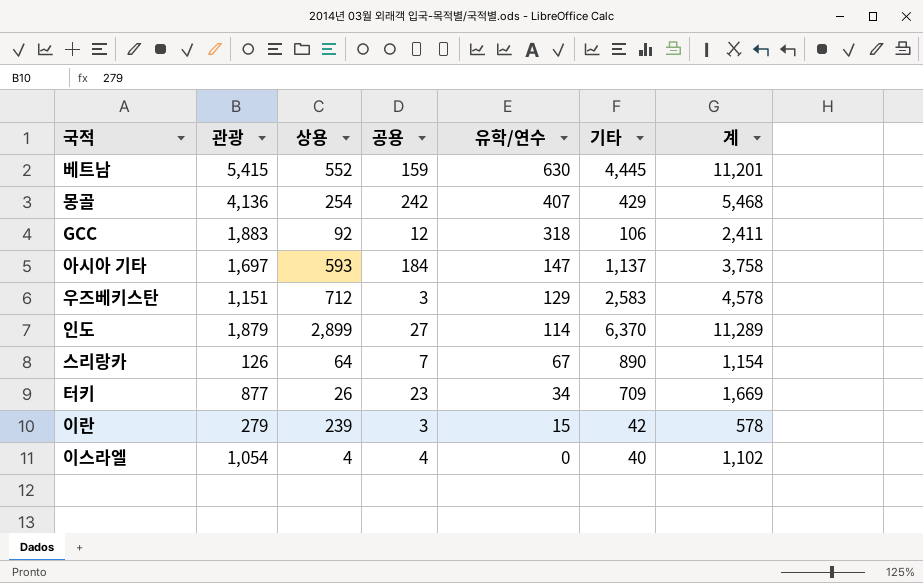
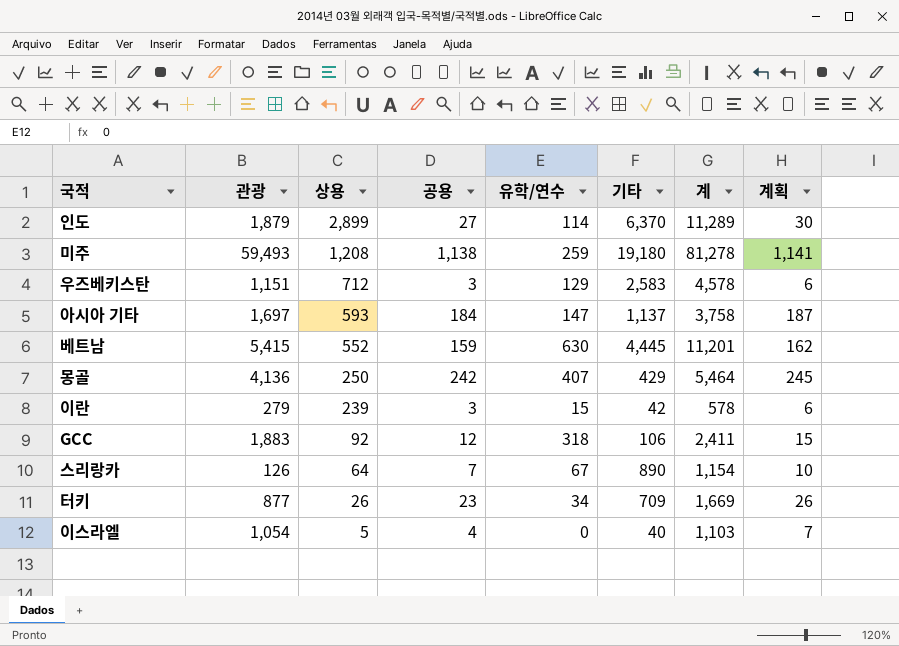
row order: 유학/연수 descending -> 상용 descending
column 계획 | formula: none -> [공용] + 3
row 미주: none -> 59,493 | 1,208 | 1,138 | 259 | 19,180 | 81,278 | 1,141
몽골 | 상용: 254 -> 250
몽골 | 계: 5,468 -> 5,464
이스라엘 | 상용: 4 -> 5
이스라엘 | 계: 1,102 -> 1,103

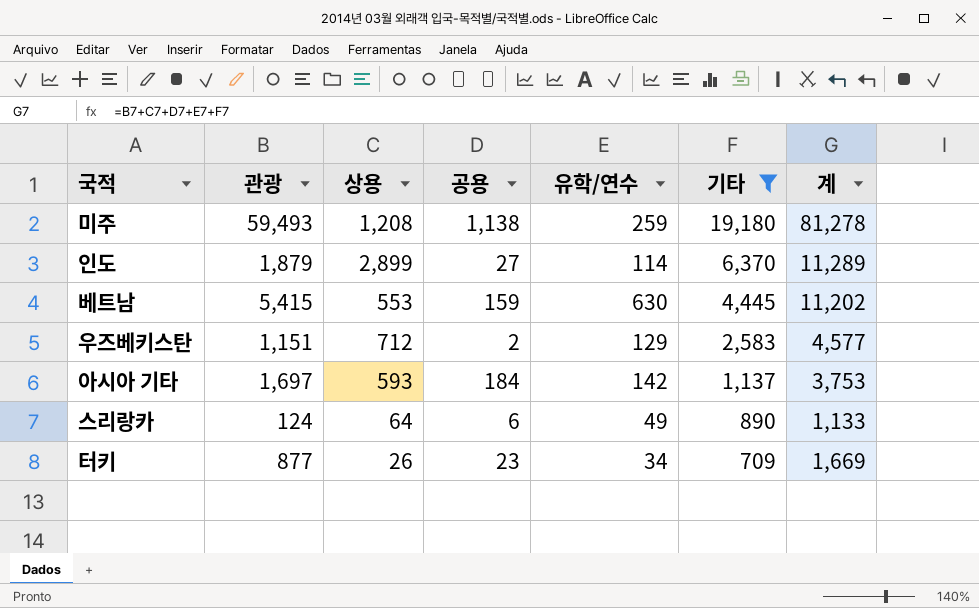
filter: none -> 기타 >= 709
row order: 상용 descending -> 기타 descending
column 계획 | formula: [공용] + 3 -> none
베트남 | 상용: 552 -> 553
베트남 | 계: 11,201 -> 11,202
우즈베키스탄 | 공용: 3 -> 2
우즈베키스탄 | 계: 4,578 -> 4,577
아시아 기타 | 유학/연수: 147 -> 142
아시아 기타 | 계: 3,758 -> 3,753
스리랑카 | 관광: 126 -> 124
스리랑카 | 공용: 7 -> 6
스리랑카 | 유학/연수: 67 -> 49
스리랑카 | 계: 1,154 -> 1,133

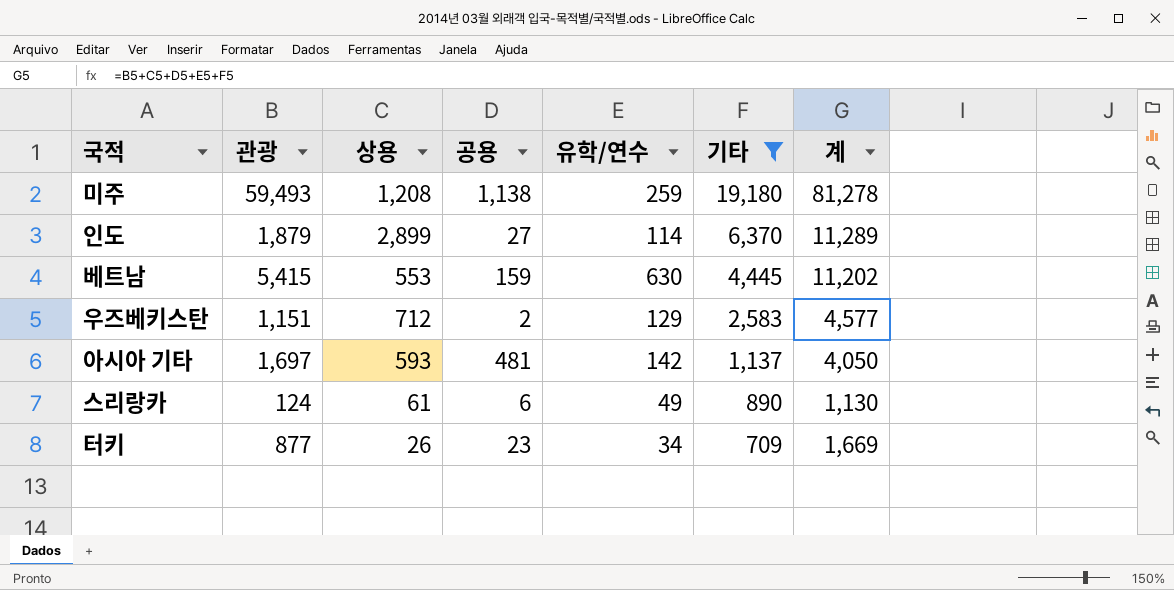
아시아 기타 | 공용: 184 -> 481
아시아 기타 | 계: 3,753 -> 4,050
스리랑카 | 상용: 64 -> 61
스리랑카 | 계: 1,133 -> 1,130

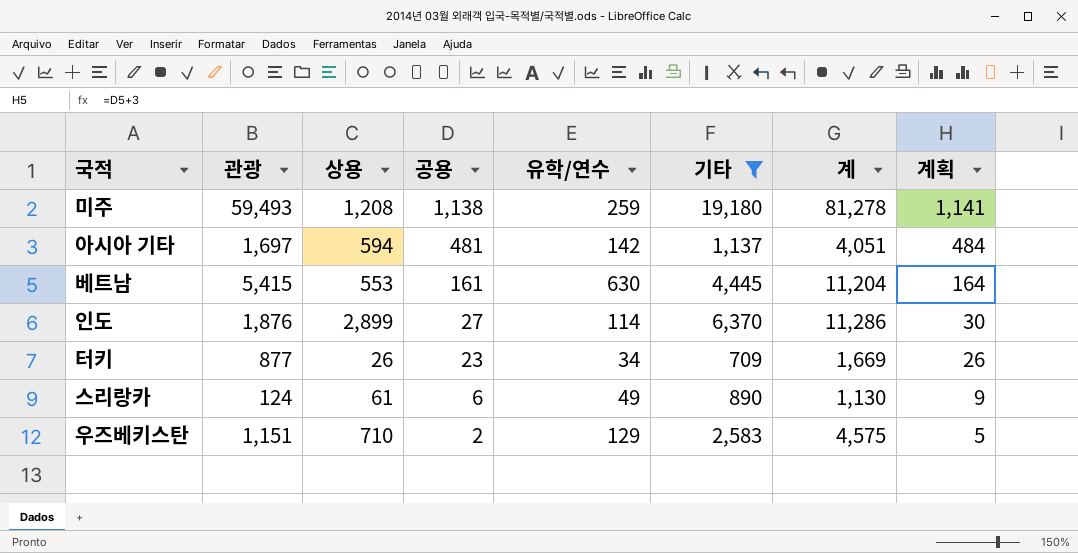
row order: 기타 descending -> 공용 descending
column 계획 | formula: none -> [공용] + 3
아시아 기타 | 상용: 593 -> 594
아시아 기타 | 계: 4,050 -> 4,051
베트남 | 공용: 159 -> 161
베트남 | 계: 11,202 -> 11,204
인도 | 관광: 1,879 -> 1,876
인도 | 계: 11,289 -> 11,286
우즈베키스탄 | 상용: 712 -> 710
우즈베키스탄 | 계: 4,577 -> 4,575

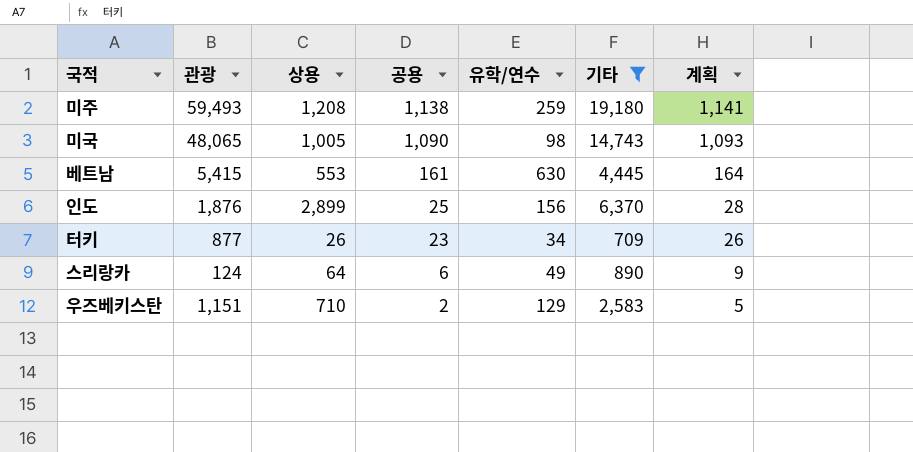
column 계 | formula: [관광] + [상용] + [공용] + [유학/연수] + [기타] -> none
row 아시아 기타: 1,697 | 594 | 481 | 142 | 1,137 | 4,051 | 484 -> none
row 미국: none -> 48,065 | 1,005 | 1,090 | 98 | 14,743 | 1,093
인도 | 공용: 27 -> 25
인도 | 유학/연수: 114 -> 156
인도 | 계획: 30 -> 28
스리랑카 | 상용: 61 -> 64

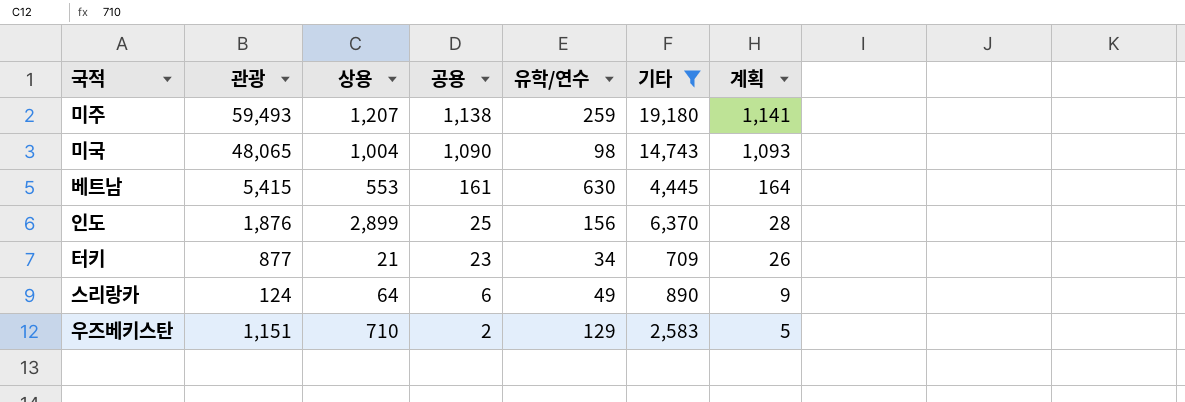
미주 | 상용: 1,208 -> 1,207
미국 | 상용: 1,005 -> 1,004
터키 | 상용: 26 -> 21

